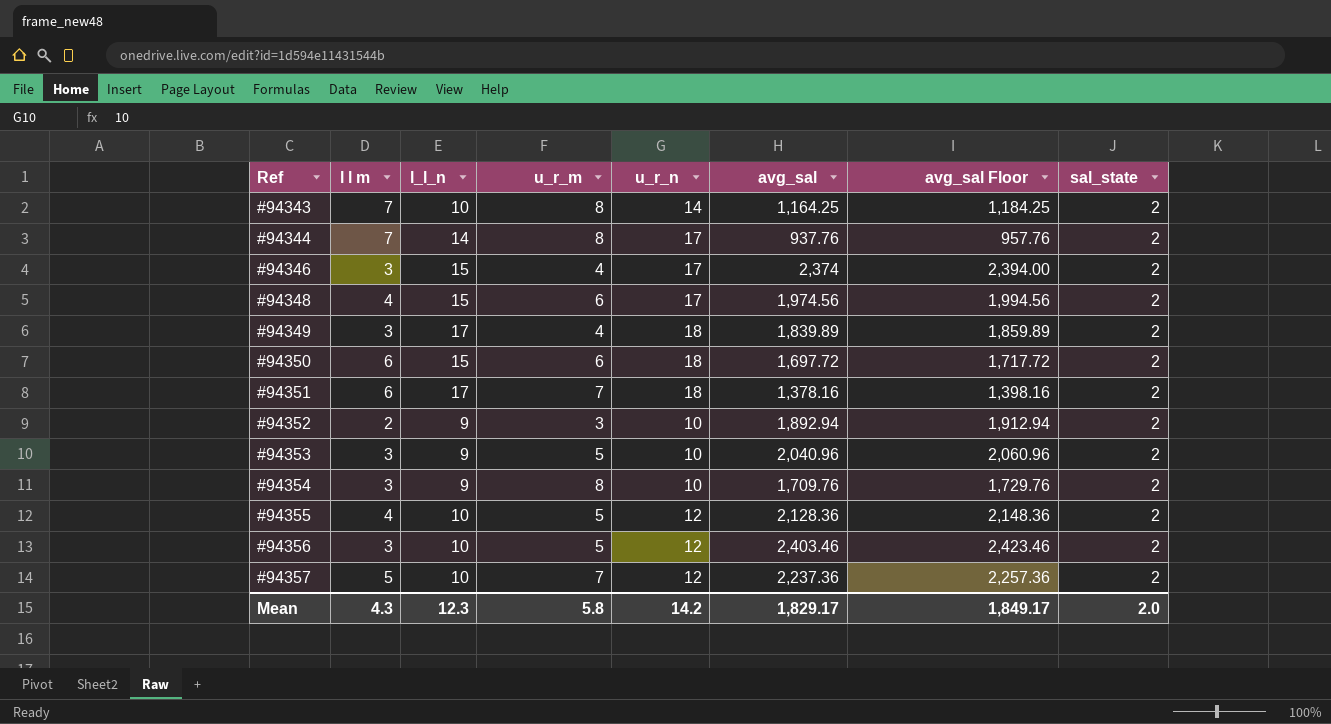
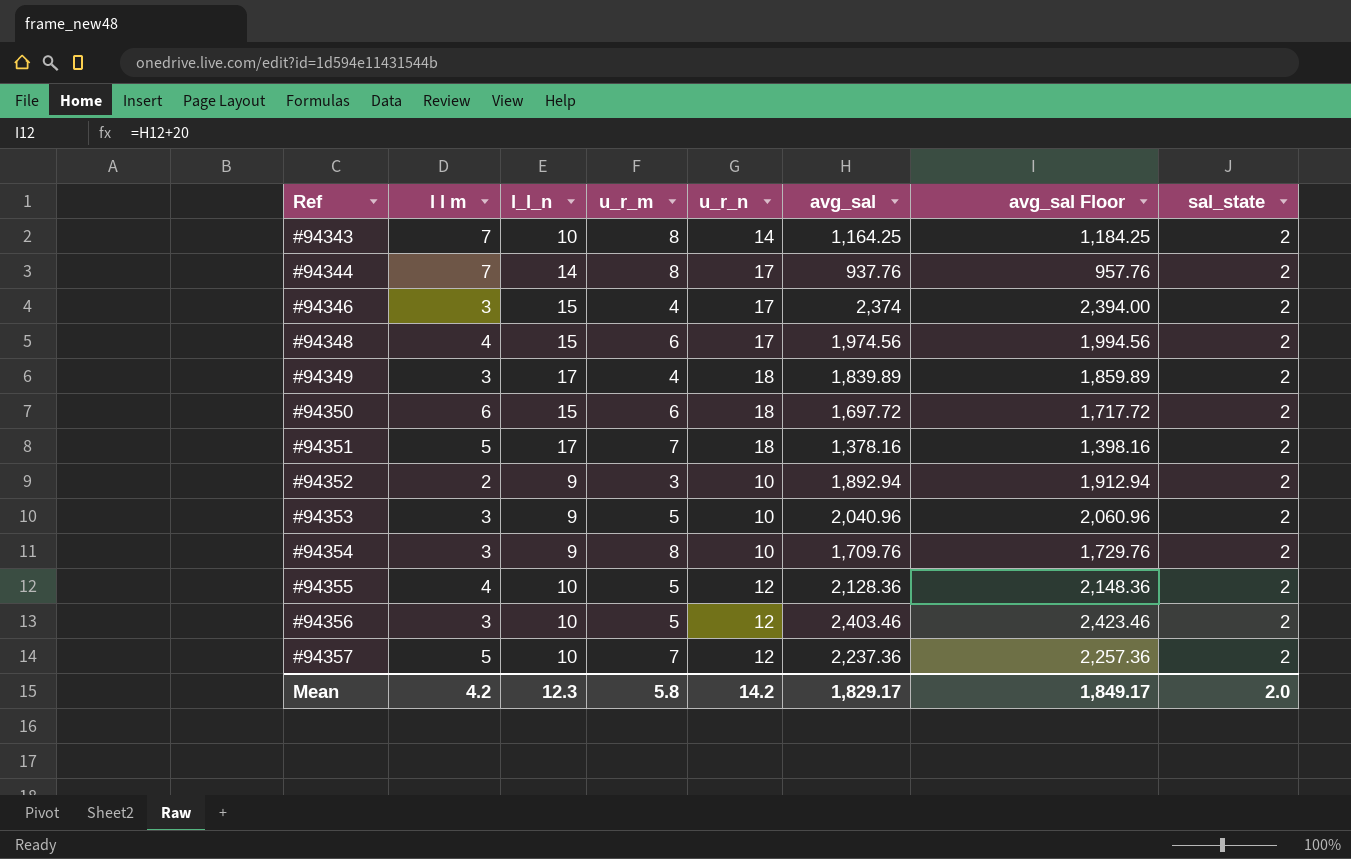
#94351 | l l m: 6 -> 5
Mean | l l m: 4.3 -> 4.2

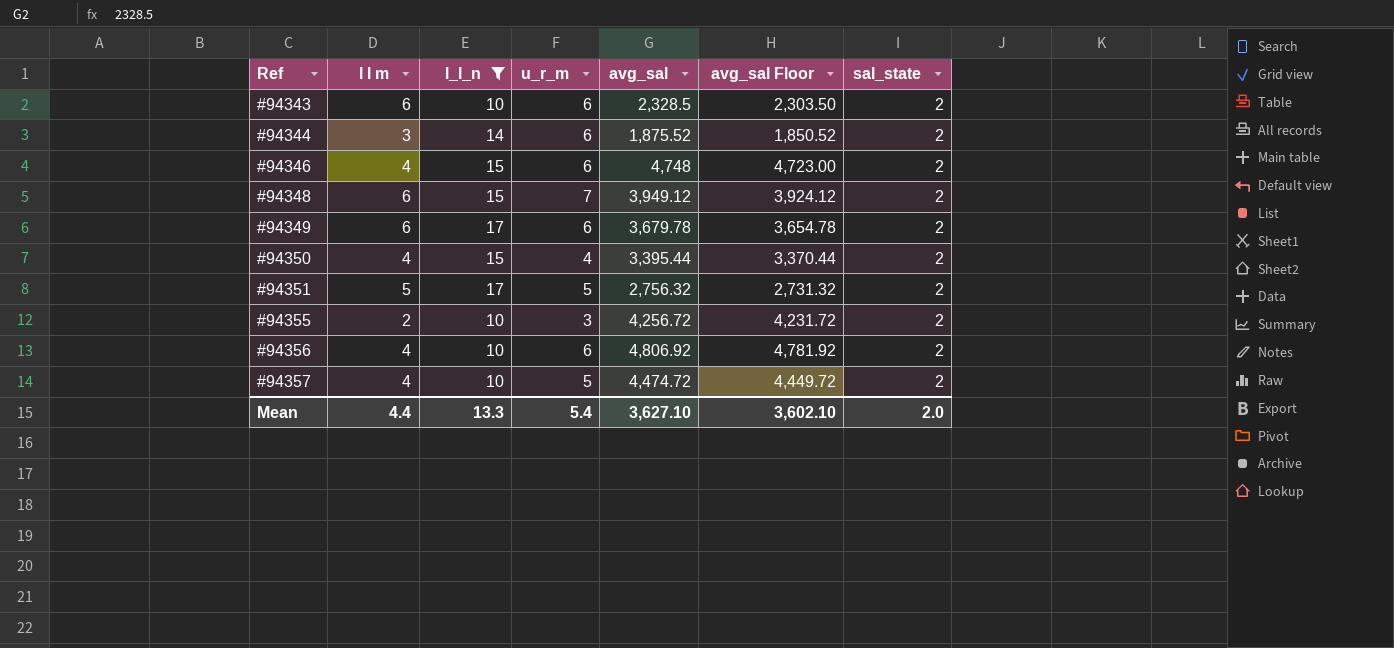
filter: none -> l_l_n != 9
column u_r_n | position: 5 -> none
column avg_sal Floor | formula: [avg_sal] + 20 -> [avg_sal] - 25
#94343 | l l m: 7 -> 6
#94343 | u_r_m: 8 -> 6
#94343 | avg_sal: 1,164.25 -> 2,328.5
#94344 | l l m: 7 -> 3
#94344 | u_r_m: 8 -> 6
#94344 | avg_sal: 937.76 -> 1,875.52
#94346 | l l m: 3 -> 4
#94346 | u_r_m: 4 -> 6
#94346 | avg_sal: 2,374 -> 4,748
#94348 | l l m: 4 -> 6
#94348 | u_r_m: 6 -> 7
#94348 | avg_sal: 1,974.56 -> 3,949.12
#94349 | l l m: 3 -> 6
#94349 | u_r_m: 4 -> 6
#94349 | avg_sal: 1,839.89 -> 3,679.78
#94350 | l l m: 6 -> 4
#94350 | u_r_m: 6 -> 4
#94350 | avg_sal: 1,697.72 -> 3,395.44
#94351 | u_r_m: 7 -> 5
#94351 | avg_sal: 1,378.16 -> 2,756.32
#94355 | l l m: 4 -> 2
#94355 | u_r_m: 5 -> 3
#94355 | avg_sal: 2,128.36 -> 4,256.72
#94356 | l l m: 3 -> 4
#94356 | u_r_m: 5 -> 6
#94356 | avg_sal: 2,403.46 -> 4,806.92
#94357 | l l m: 5 -> 4
#94357 | u_r_m: 7 -> 5
#94357 | avg_sal: 2,237.36 -> 4,474.72
Mean | l l m: 4.2 -> 4.4
Mean | l_l_n: 12.3 -> 13.3
Mean | u_r_m: 5.8 -> 5.4
Mean | avg_sal: 1,829.17 -> 3,627.10
Mean | avg_sal Floor: 1,849.17 -> 3,602.10

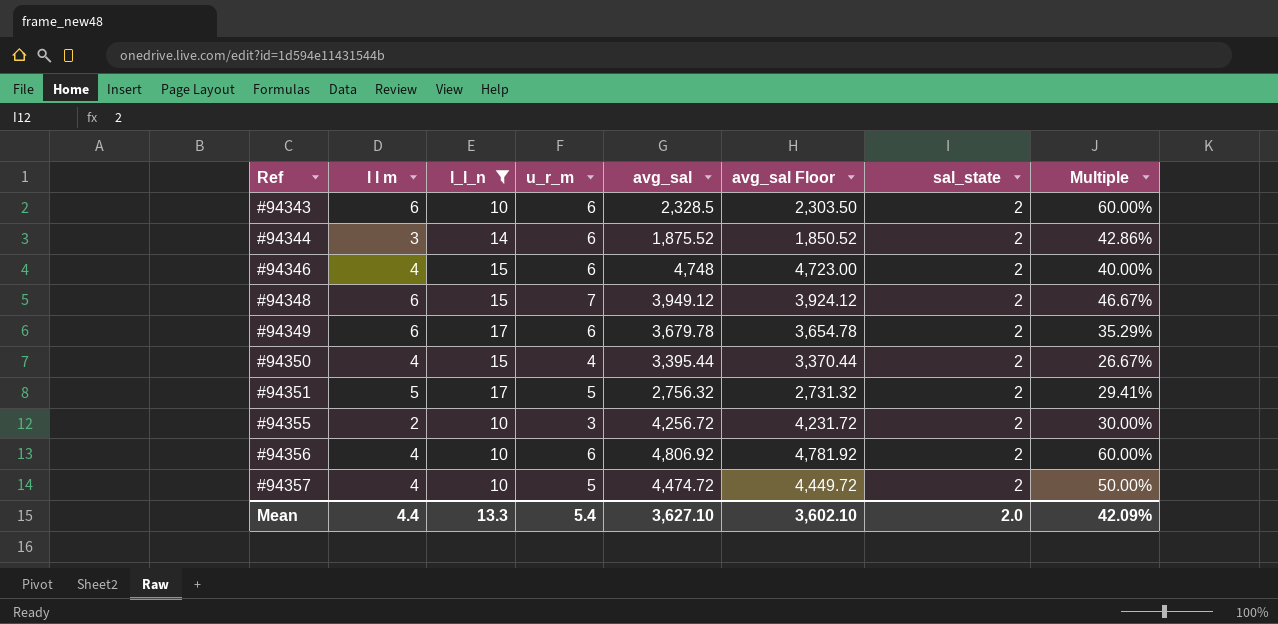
column Multiple | formula: none -> [u_r_m] / [l_l_n]

